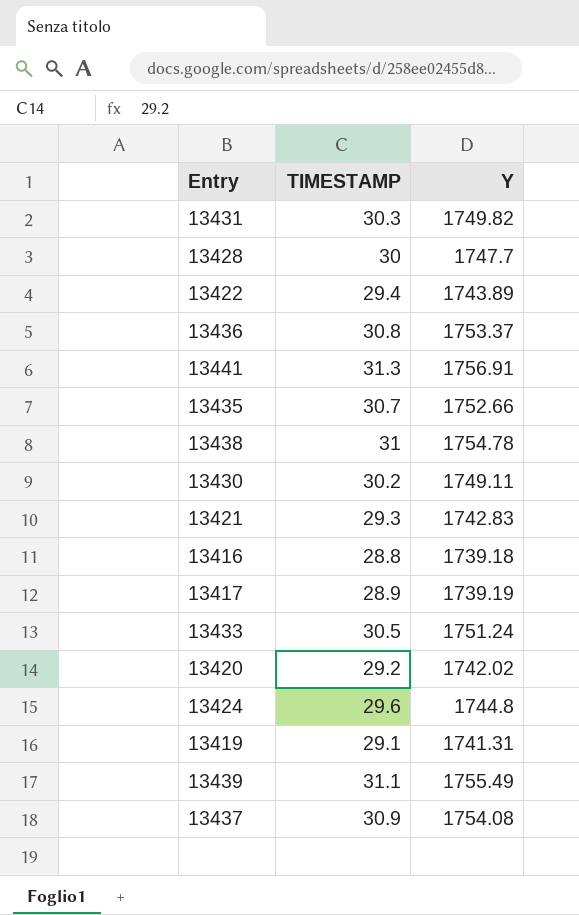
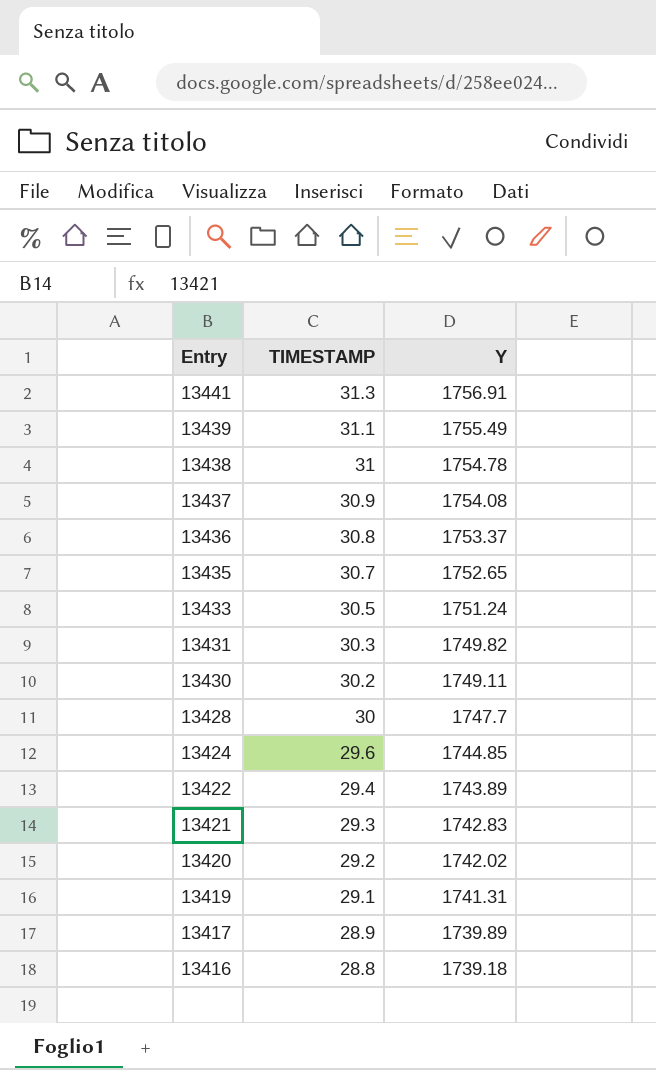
row order: none -> Entry descending
13435 | Y: 1752.66 -> 1752.65
13424 | Y: 1744.8 -> 1744.85
13417 | Y: 1739.19 -> 1739.89

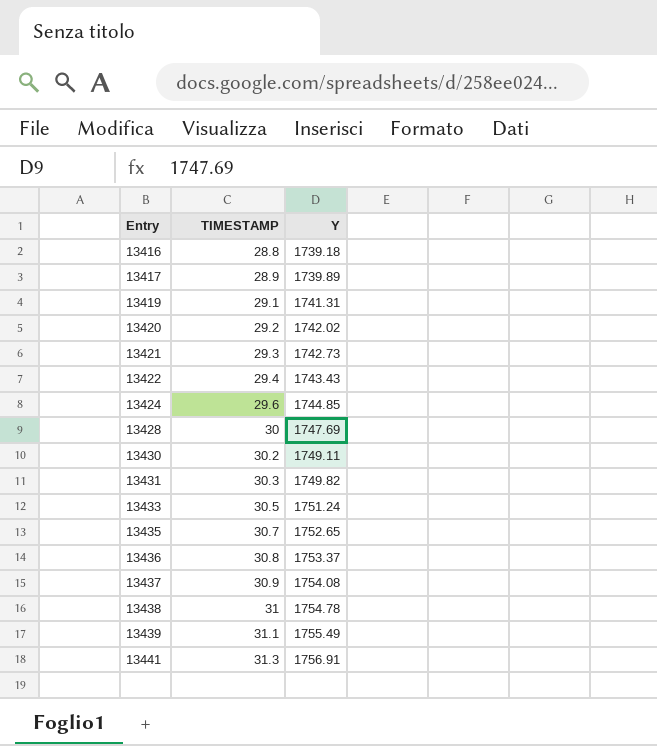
row order: Entry descending -> Entry ascending
13421 | Y: 1742.83 -> 1742.73
13422 | Y: 1743.89 -> 1743.43
13428 | Y: 1747.7 -> 1747.69

